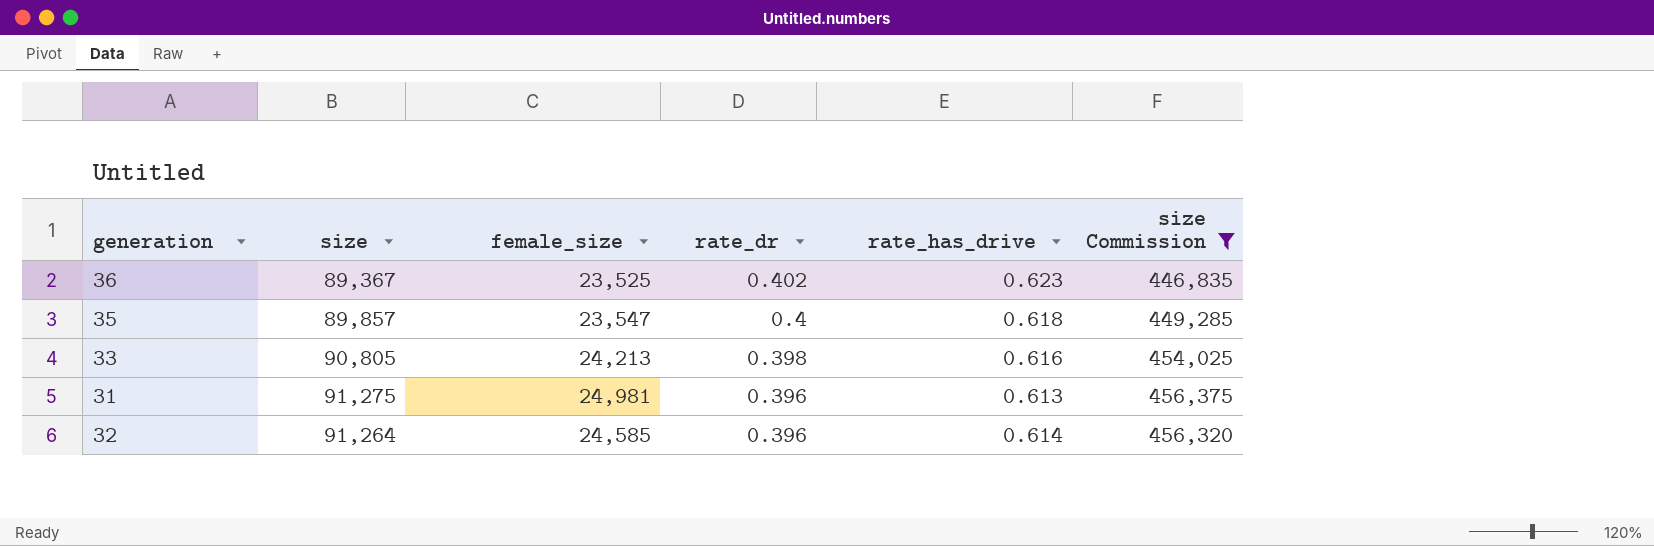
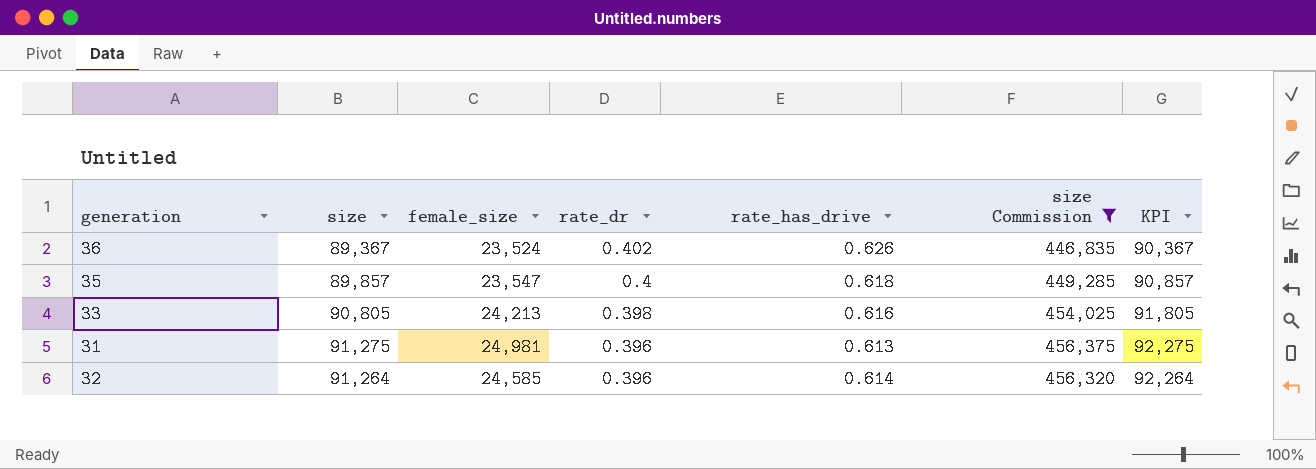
column KPI | formula: none -> [size] + 1000
36 | female_size: 23,525 -> 23,524
36 | rate_has_drive: 0.623 -> 0.626

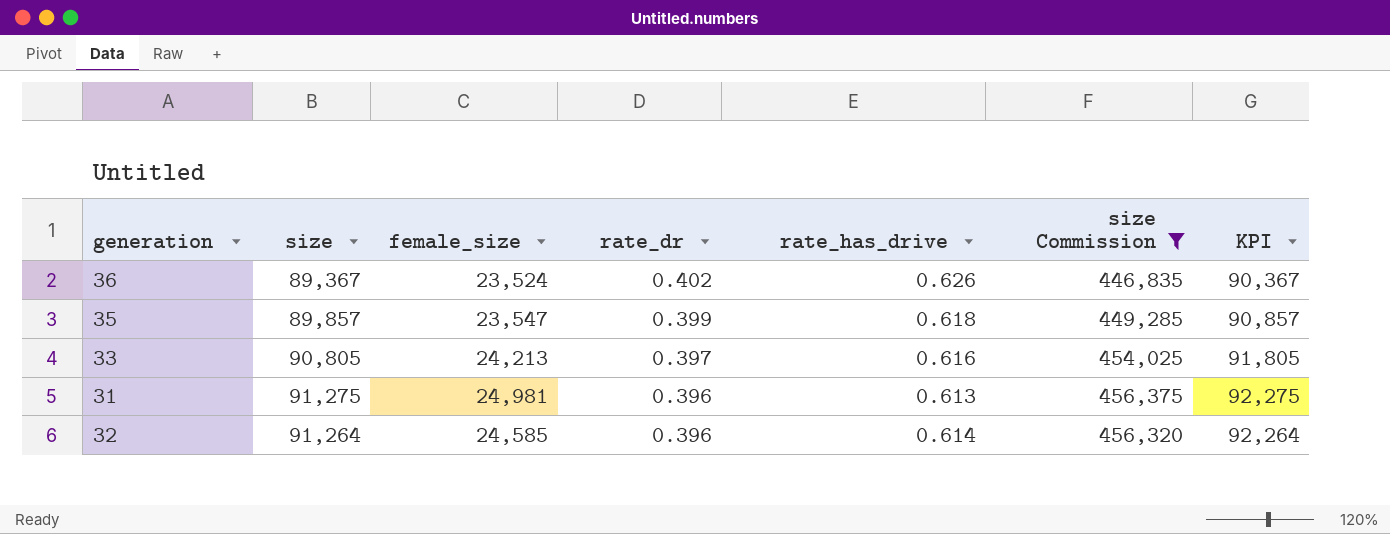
35 | rate_dr: 0.4 -> 0.399
33 | rate_dr: 0.398 -> 0.397

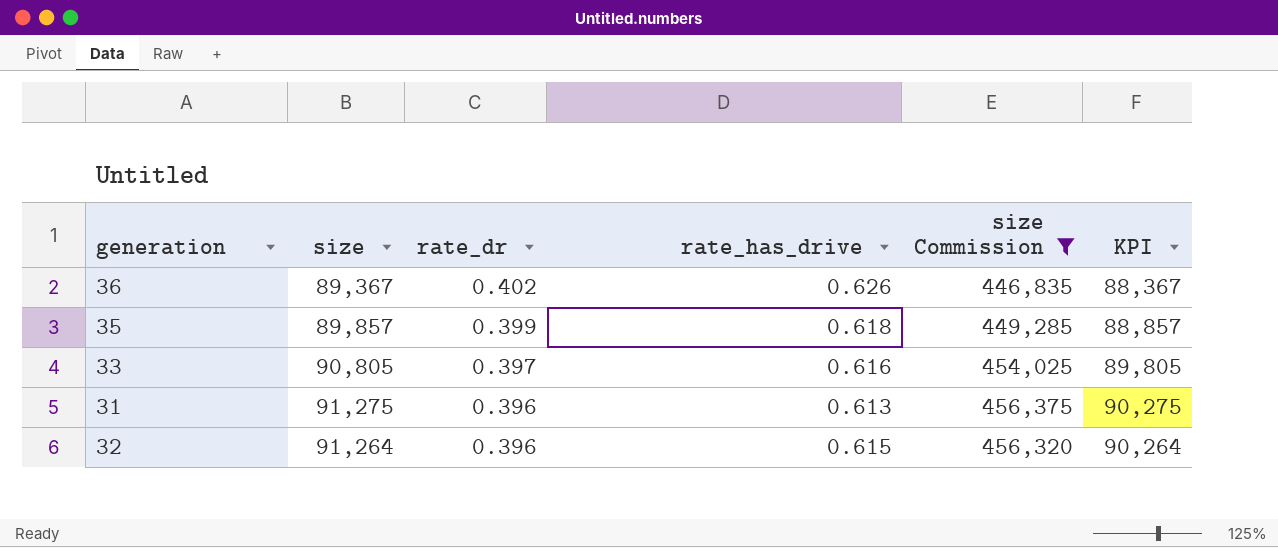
column female_size | position: 3 -> none
column KPI | formula: [size] + 1000 -> [size] - 1000
32 | rate_has_drive: 0.614 -> 0.615

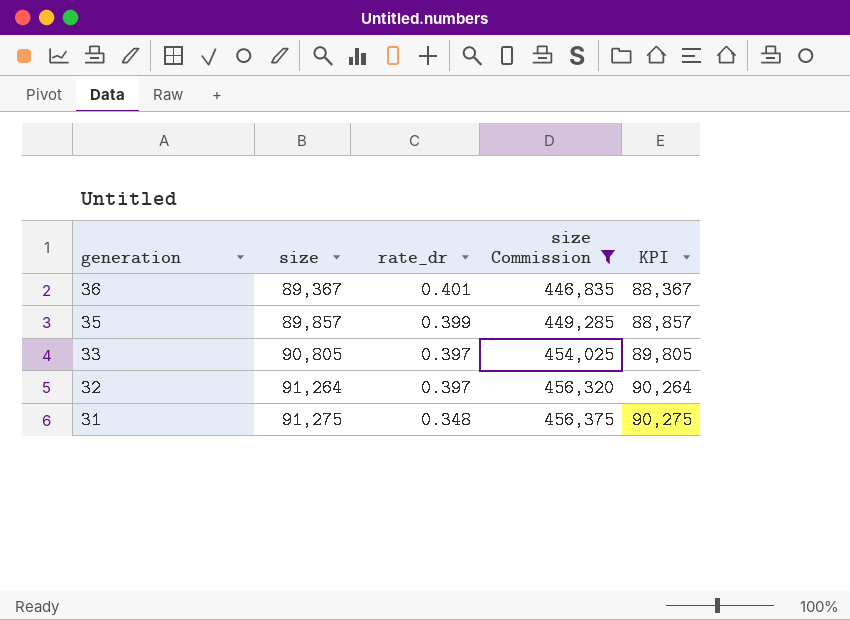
row order: rate_dr descending -> generation descending
column rate_has_drive | position: 4 -> none
36 | rate_dr: 0.402 -> 0.401
32 | rate_dr: 0.396 -> 0.397
31 | rate_dr: 0.396 -> 0.348

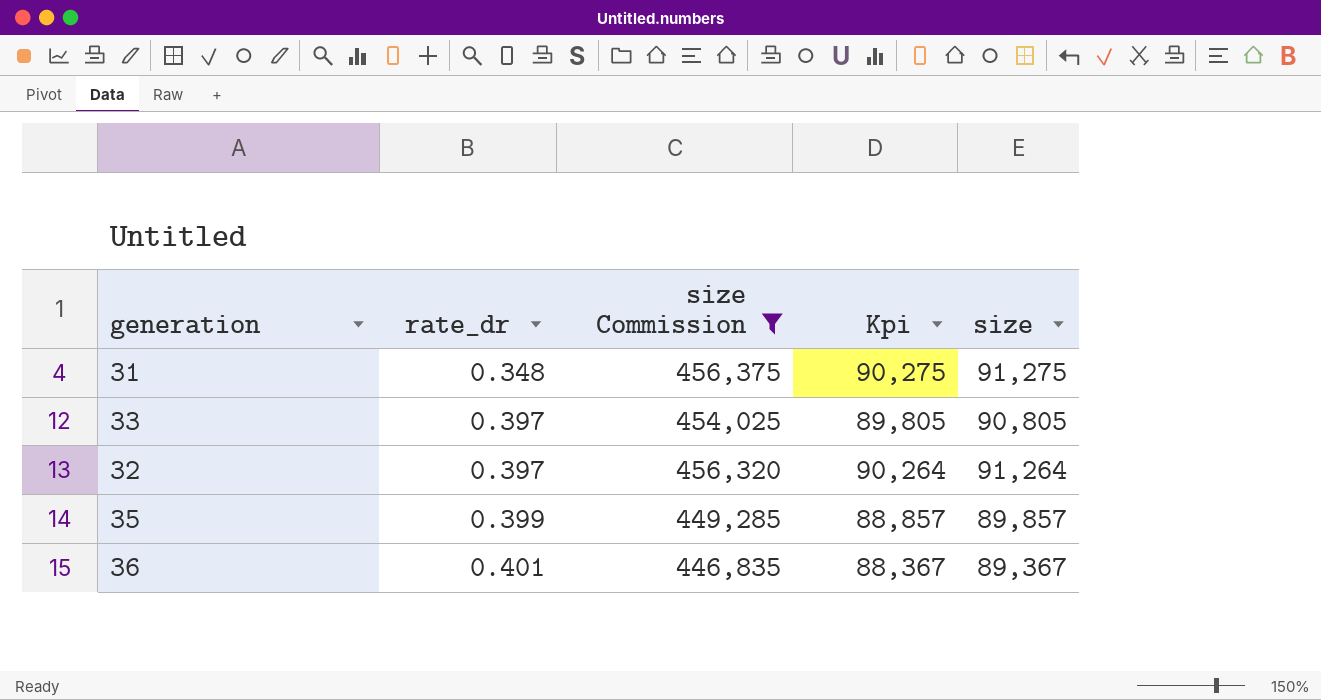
row order: generation descending -> rate_dr ascending
column name: KPI -> Kpi
column size | position: 2 -> 5

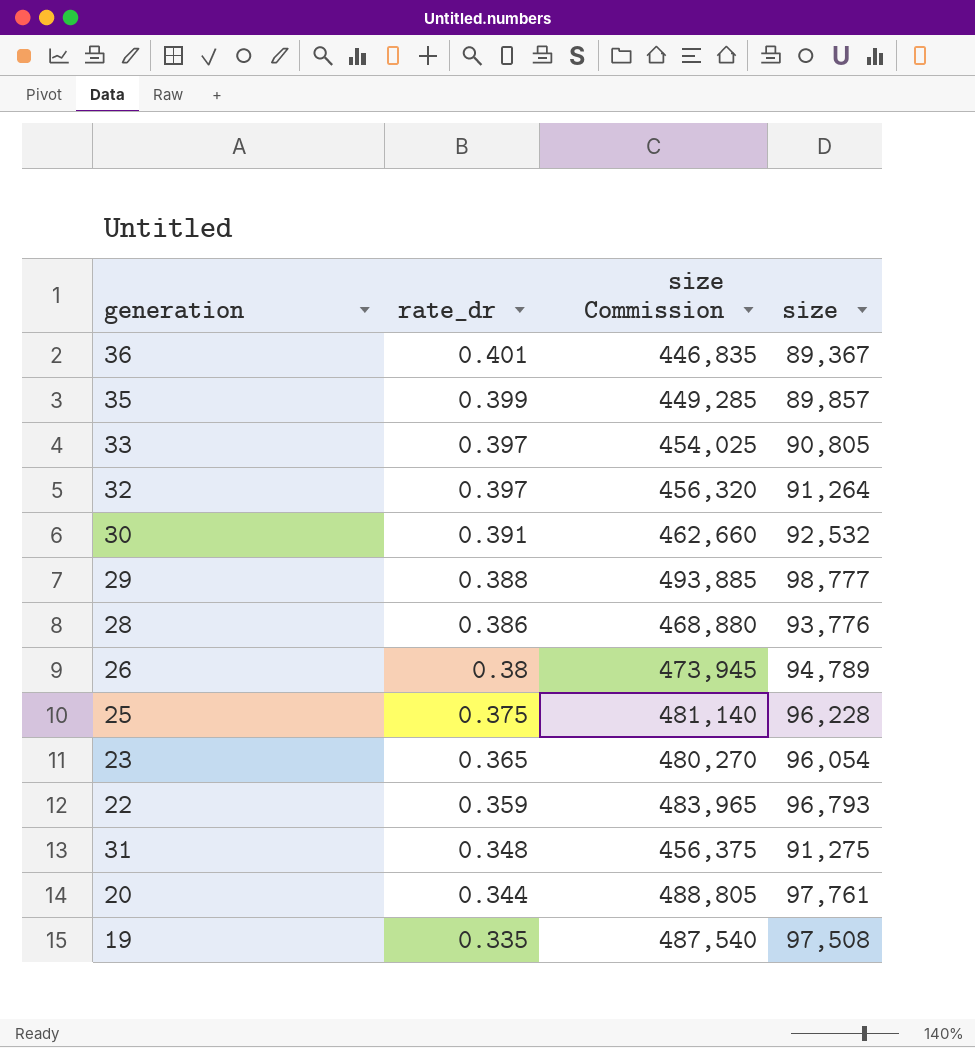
filter: size Commission <= 456,375 -> none
row order: rate_dr ascending -> rate_dr descending
column Kpi | formula: [size] - 1000 -> none

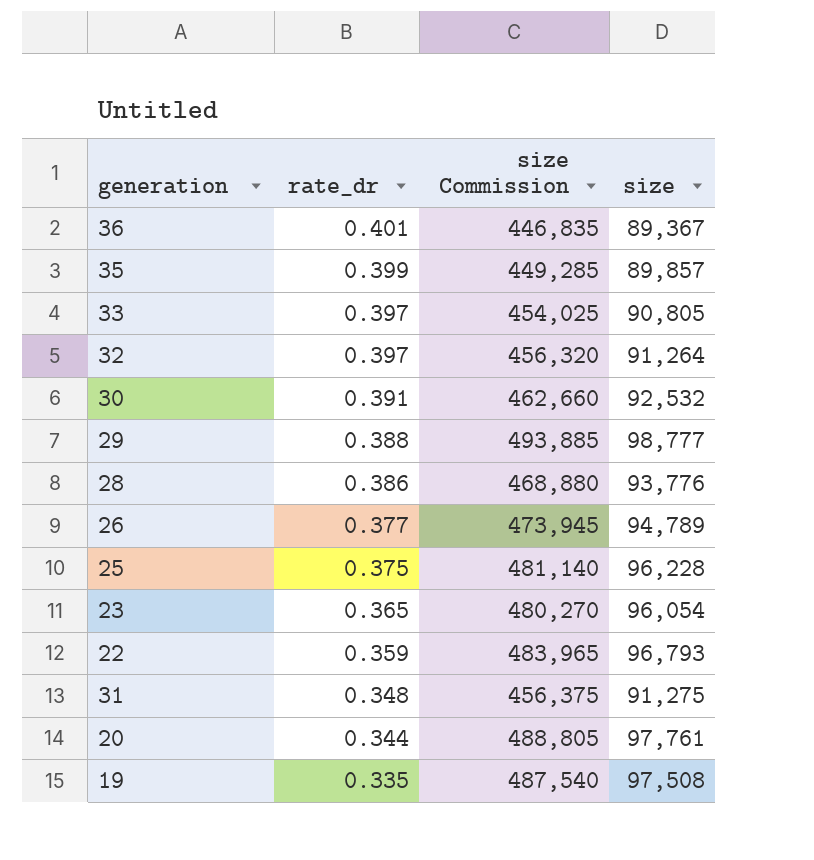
26 | rate_dr: 0.38 -> 0.377

